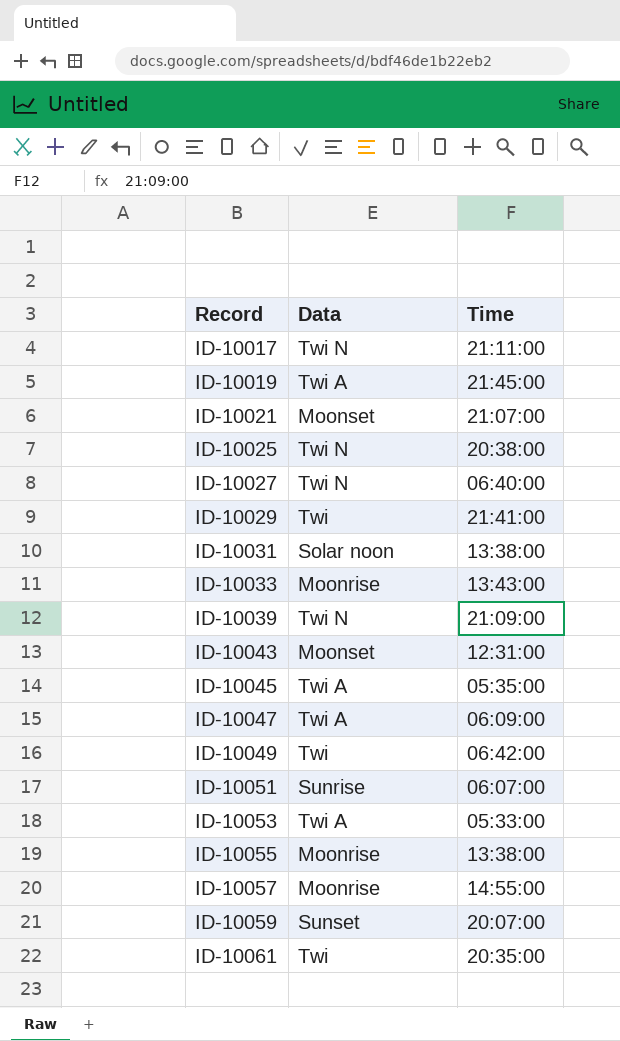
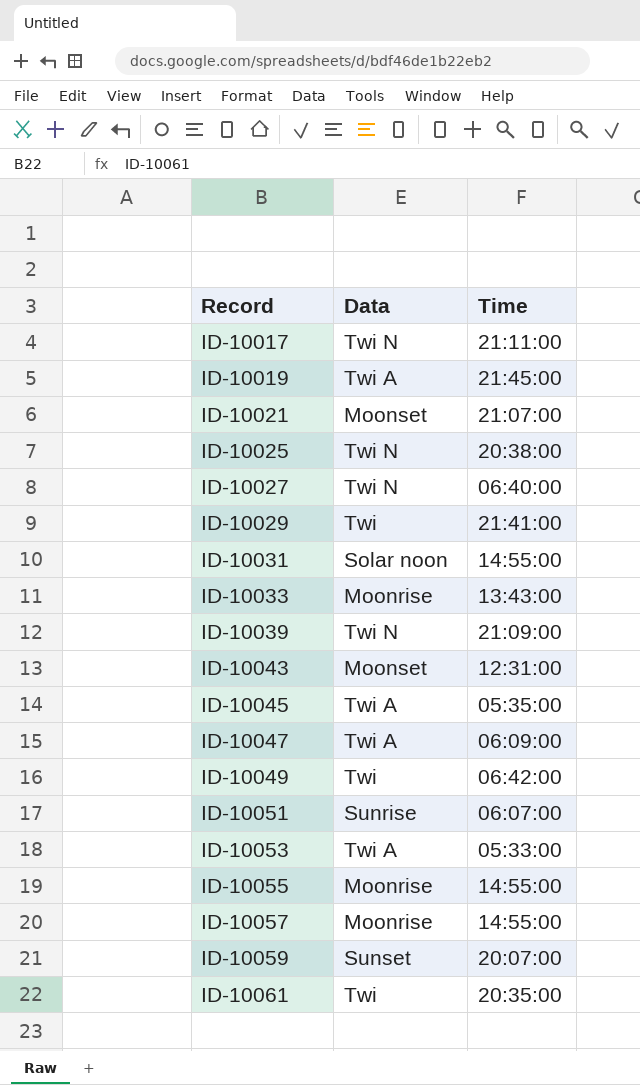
ID-10031 | Time: 13:38:00 -> 14:55:00
ID-10055 | Time: 13:38:00 -> 14:55:00

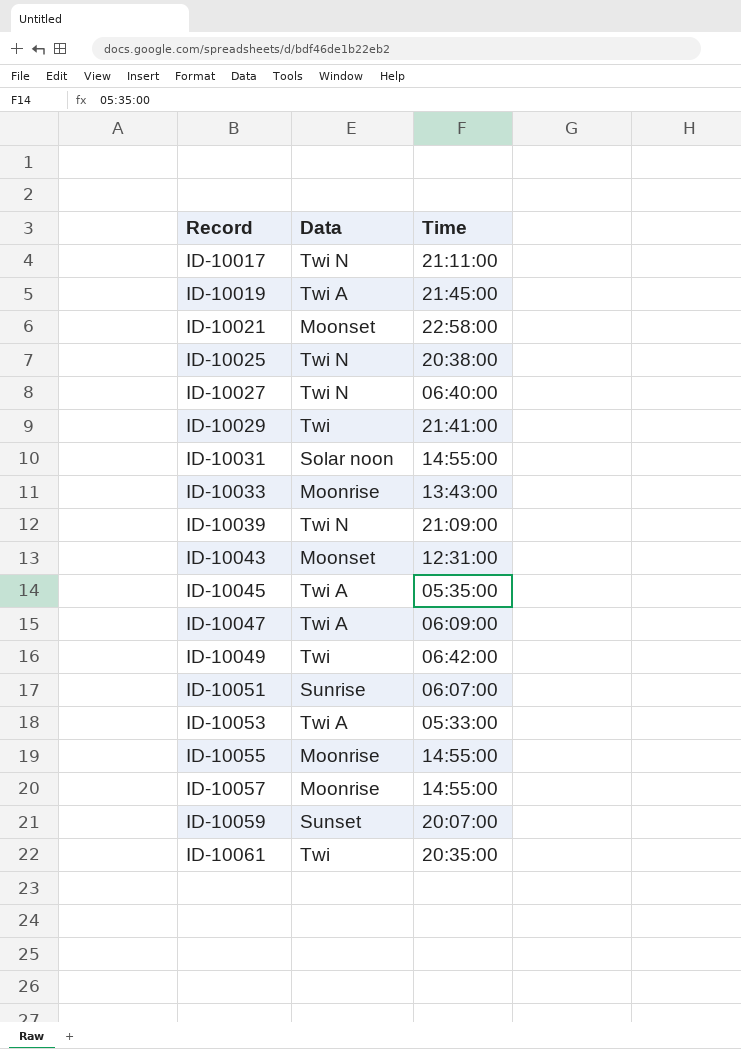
ID-10021 | Time: 21:07:00 -> 22:58:00

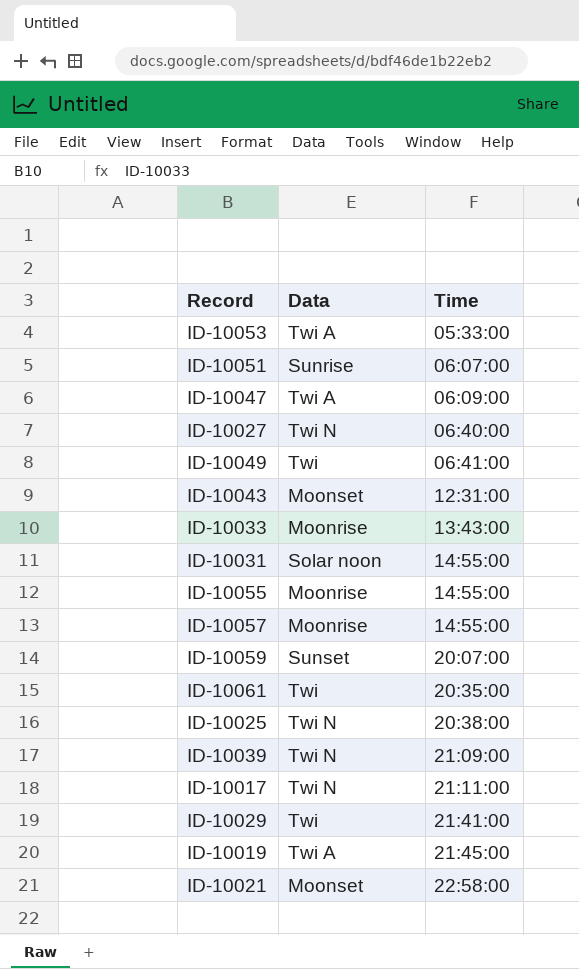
row order: Record ascending -> Time ascending
row ID-10045: Twi A | 05:35:00 -> none
ID-10049 | Time: 06:42:00 -> 06:41:00

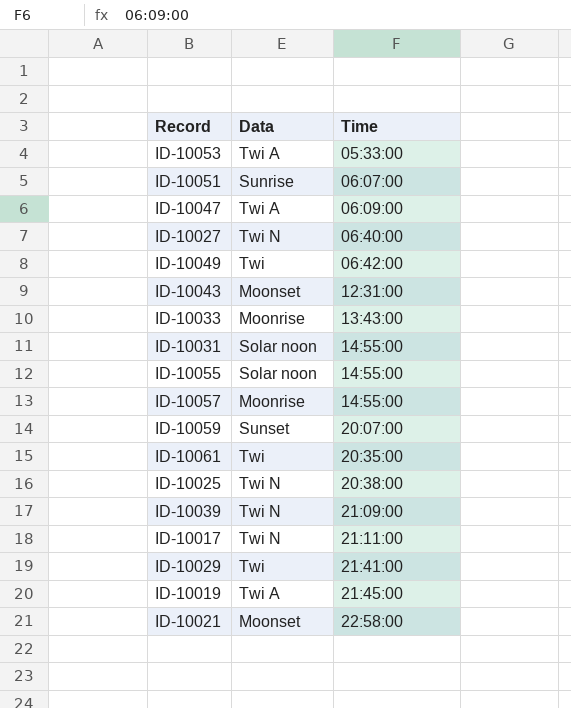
ID-10049 | Time: 06:41:00 -> 06:42:00
ID-10055 | Data: Moonrise -> Solar noon

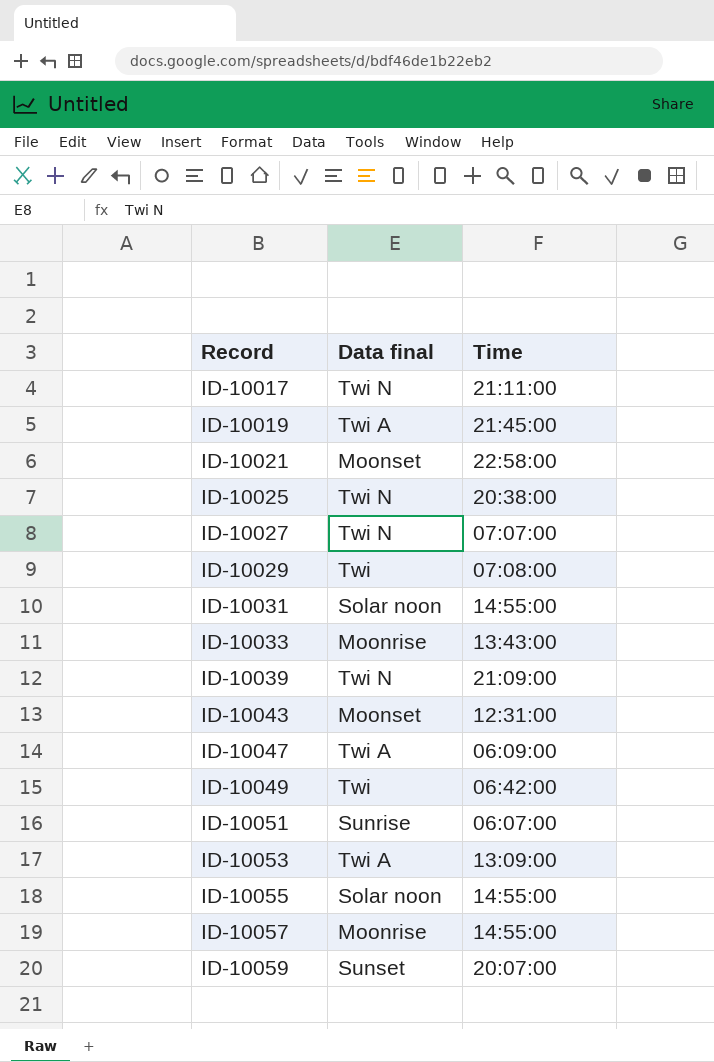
row order: Time ascending -> Record ascending
column name: Data -> Data final
row ID-10061: Twi | 20:35:00 -> none
ID-10027 | Time: 06:40:00 -> 07:07:00
ID-10029 | Time: 21:41:00 -> 07:08:00
ID-10053 | Time: 05:33:00 -> 13:09:00

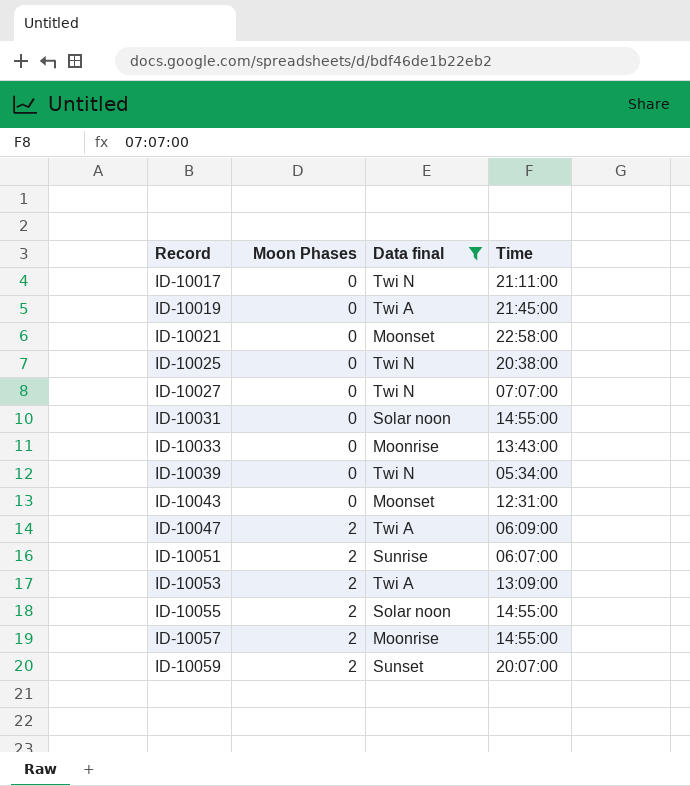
filter: none -> Data final != Twi
column Moon Phases | position: none -> 2
ID-10039 | Time: 21:09:00 -> 05:34:00

